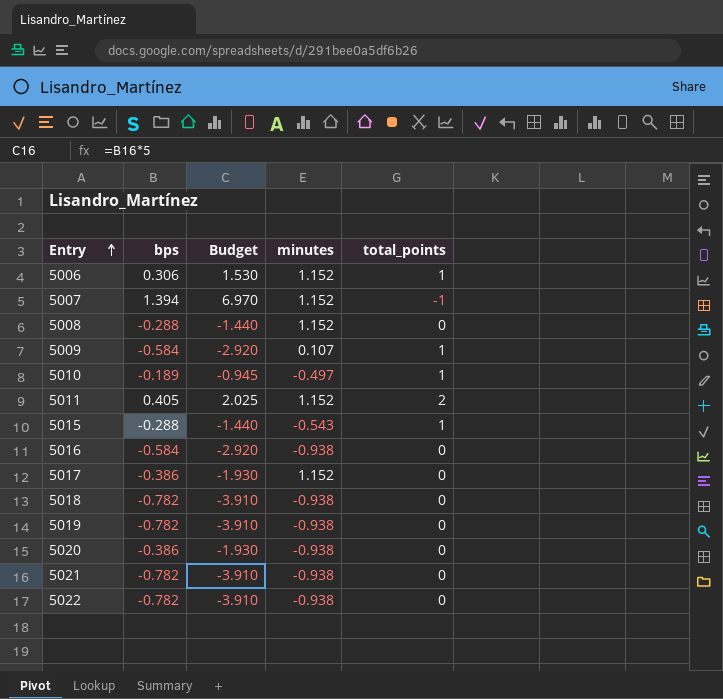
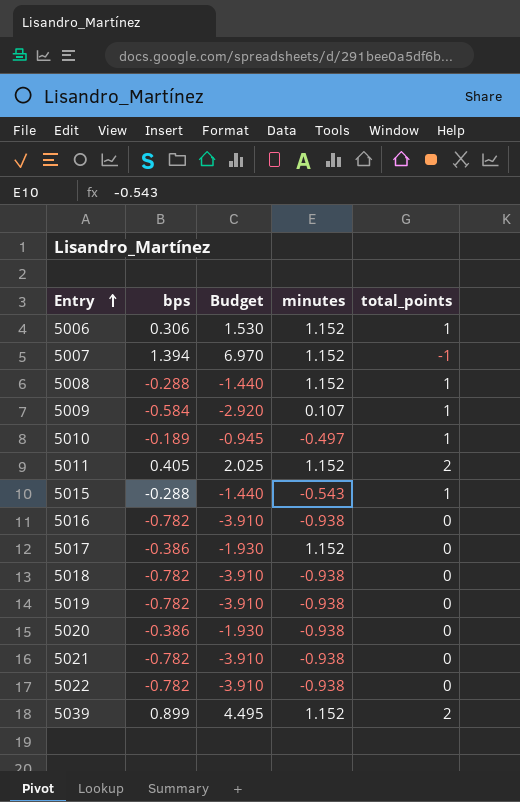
5008 | total_points: 0 -> 1
5016 | bps: -0.584 -> -0.782
5016 | Budget: -2.920 -> -3.910
row 5039: none -> 0.899 | 4.495 | 1.152 | 2

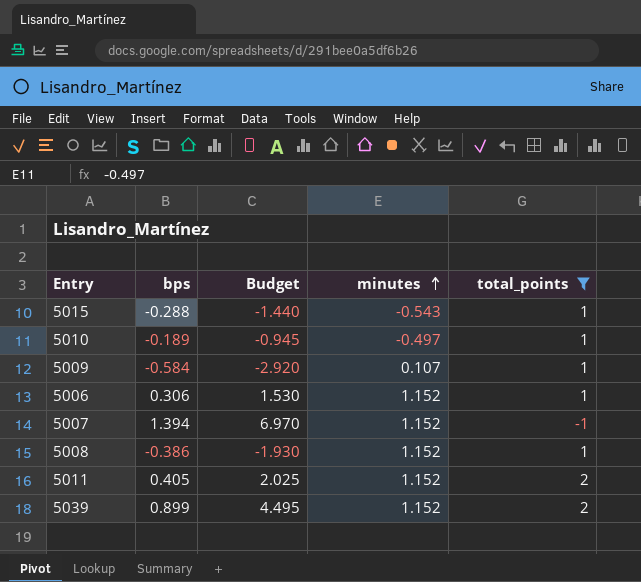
filter: none -> total_points != 0
row order: Entry ascending -> minutes ascending
5008 | bps: -0.288 -> -0.386
5008 | Budget: -1.440 -> -1.930

